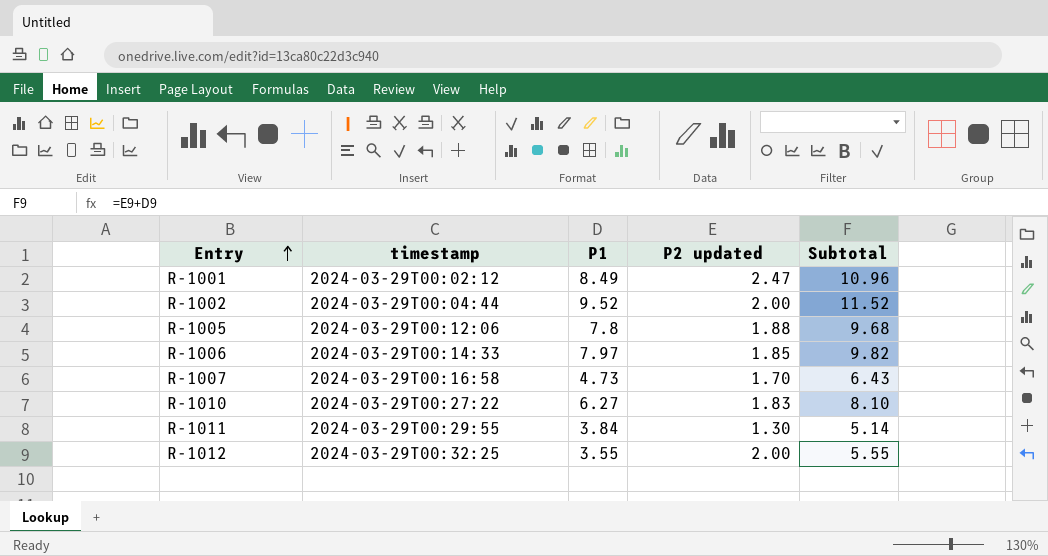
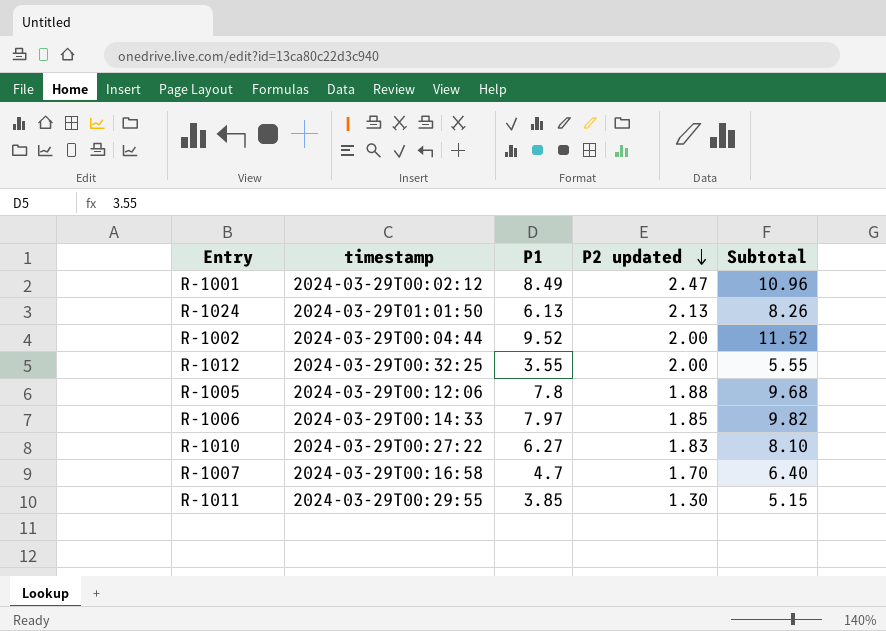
row order: Entry ascending -> P2 updated descending
row R-1024: none -> 2024-03-29T01:01:50 | 6.13 | 2.13 | 8.26
R-1007 | P1: 4.73 -> 4.7
R-1007 | Subtotal: 6.43 -> 6.40
R-1011 | P1: 3.84 -> 3.85
R-1011 | Subtotal: 5.14 -> 5.15

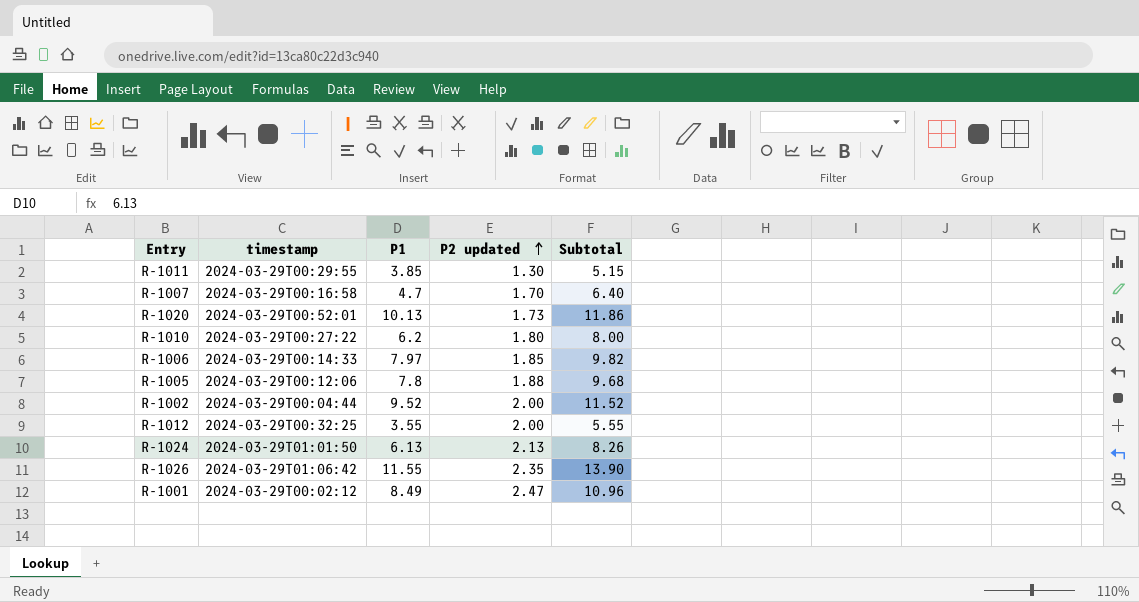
row order: P2 updated descending -> P2 updated ascending
row R-1020: none -> 2024-03-29T00:52:01 | 10.13 | 1.73 | 11.86
R-1010 | P1: 6.27 -> 6.2
R-1010 | P2 updated: 1.83 -> 1.80
R-1010 | Subtotal: 8.10 -> 8.00
row R-1026: none -> 2024-03-29T01:06:42 | 11.55 | 2.35 | 13.90

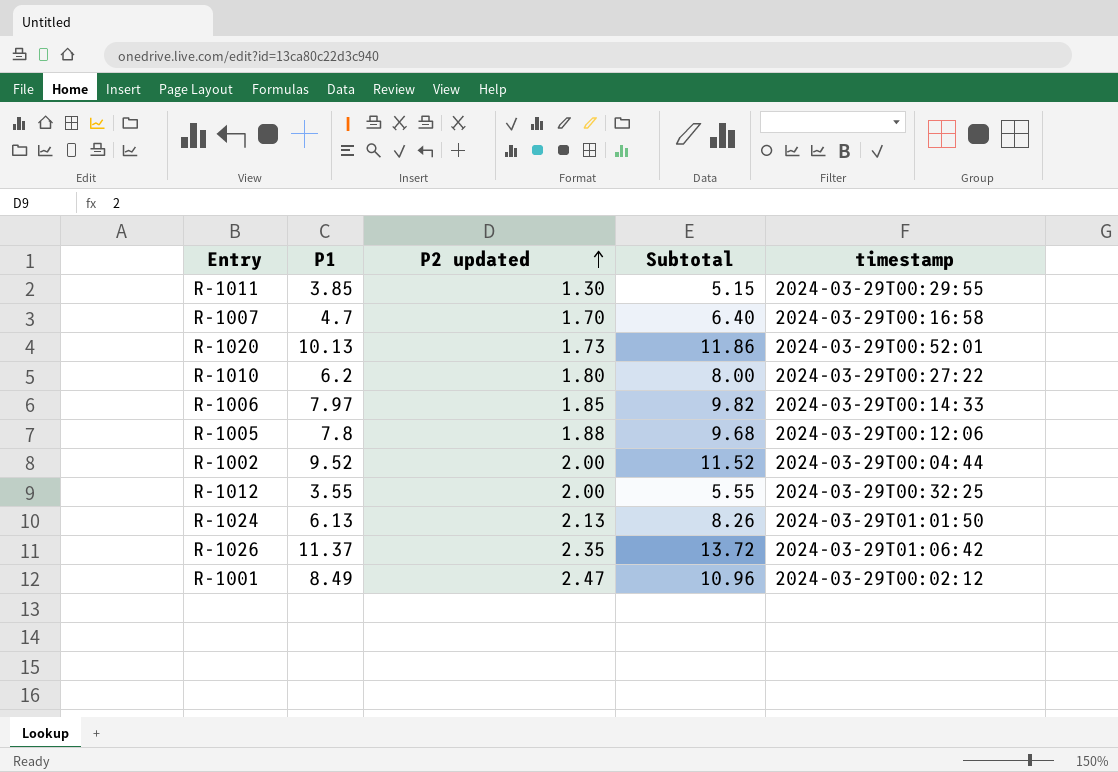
column timestamp | position: 2 -> 5
R-1026 | P1: 11.55 -> 11.37
R-1026 | Subtotal: 13.90 -> 13.72

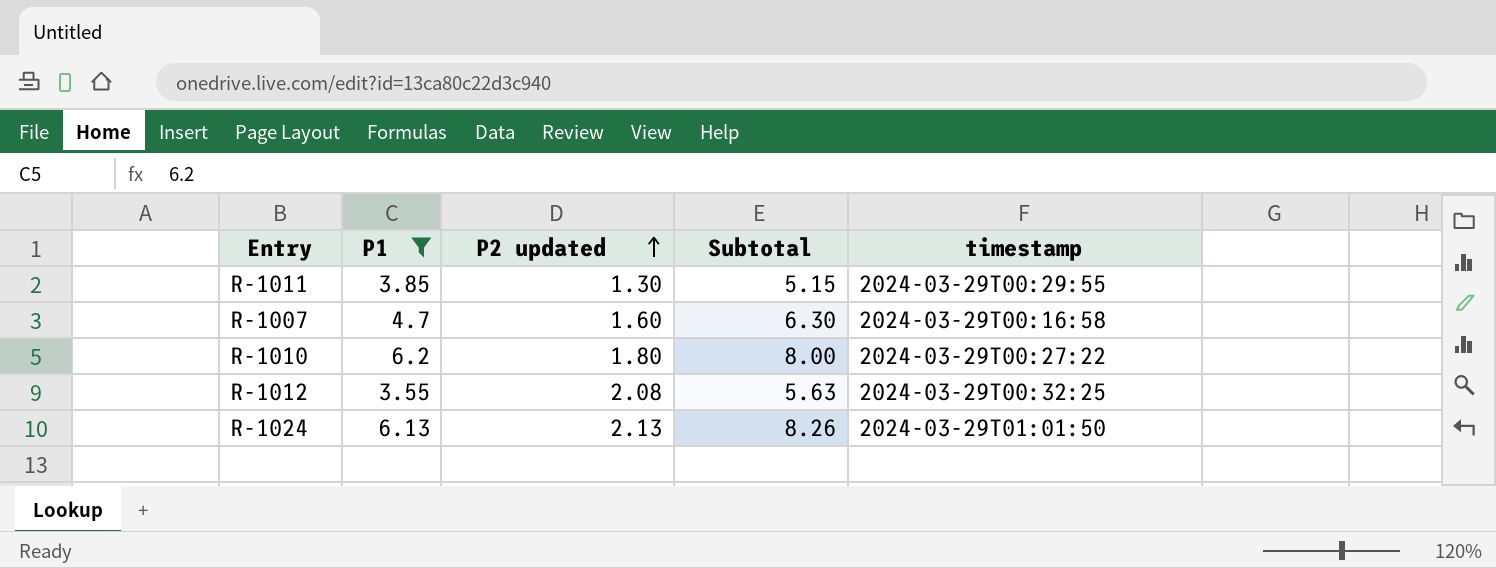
filter: none -> P1 <= 6.2
R-1007 | P2 updated: 1.70 -> 1.60
R-1007 | Subtotal: 6.40 -> 6.30
R-1012 | P2 updated: 2.00 -> 2.08
R-1012 | Subtotal: 5.55 -> 5.63

